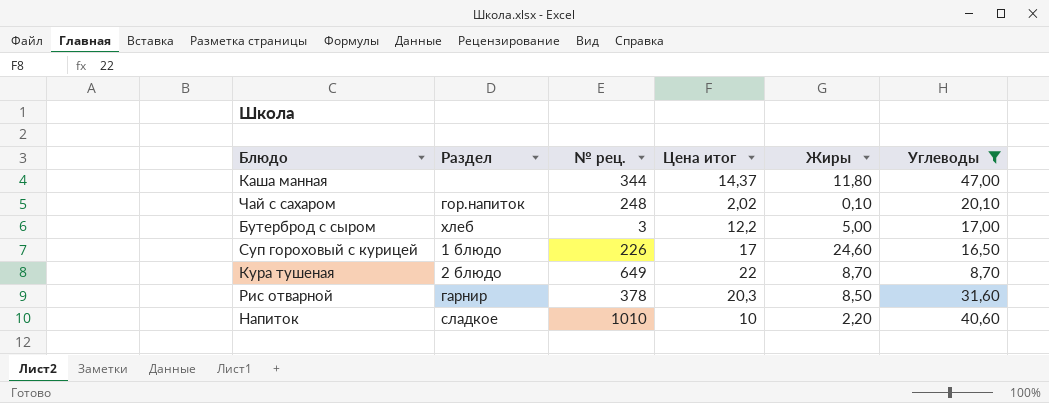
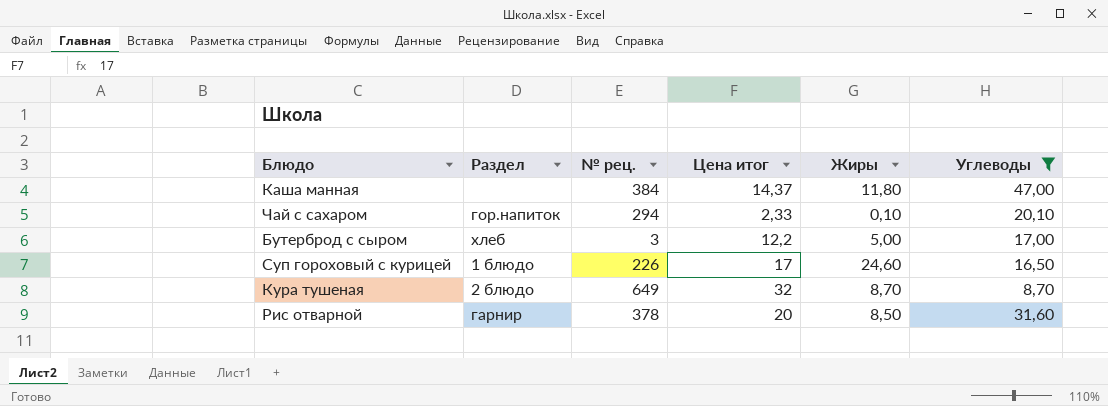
row Напиток: сладкое | 1010 | 10 | 2,20 | 40,60 -> none
Каша манная | № рец.: 344 -> 384
Чай с сахаром | № рец.: 248 -> 294
Чай с сахаром | Цена итог: 2,02 -> 2,33
Кура тушеная | Цена итог: 22 -> 32
Рис отварной | Цена итог: 20,3 -> 20

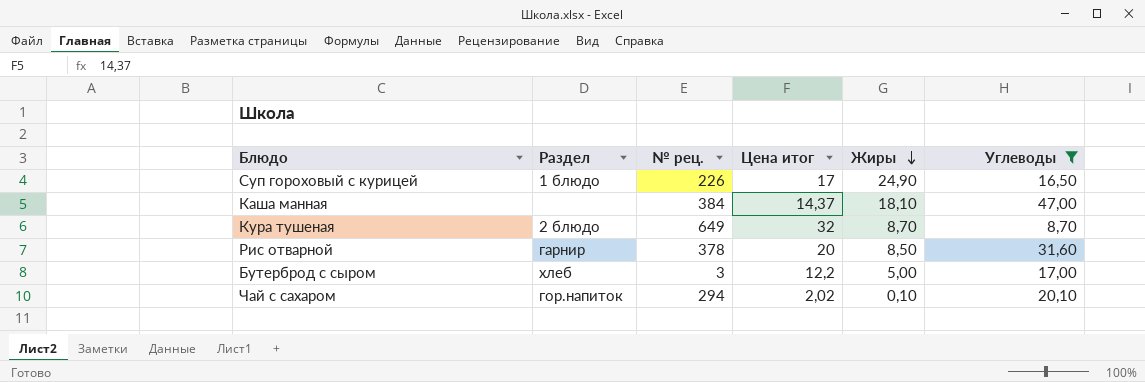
row order: none -> Жиры descending
Суп гороховый с курицей | Жиры: 24,60 -> 24,90
Каша манная | Жиры: 11,80 -> 18,10
Чай с сахаром | Цена итог: 2,33 -> 2,02

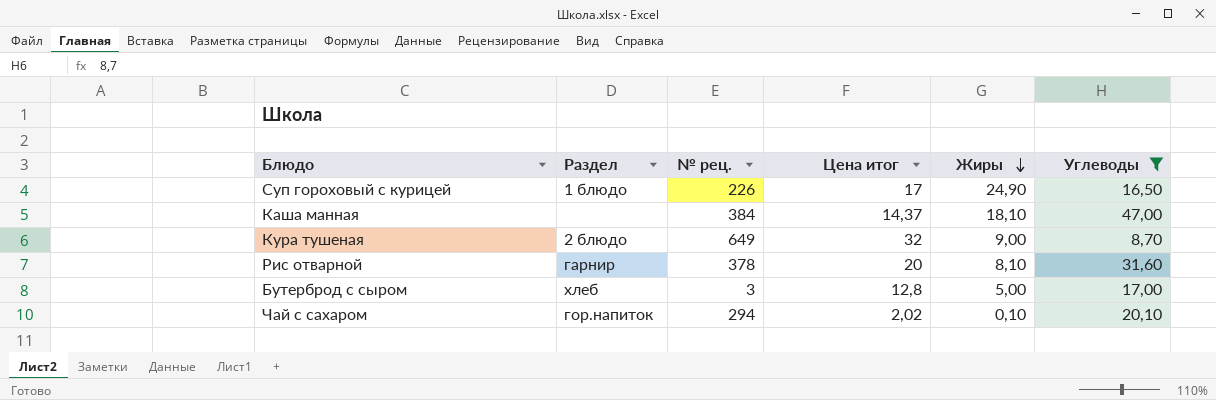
Кура тушеная | Жиры: 8,70 -> 9,00
Рис отварной | Жиры: 8,50 -> 8,10
Бутерброд с сыром | Цена итог: 12,2 -> 12,8

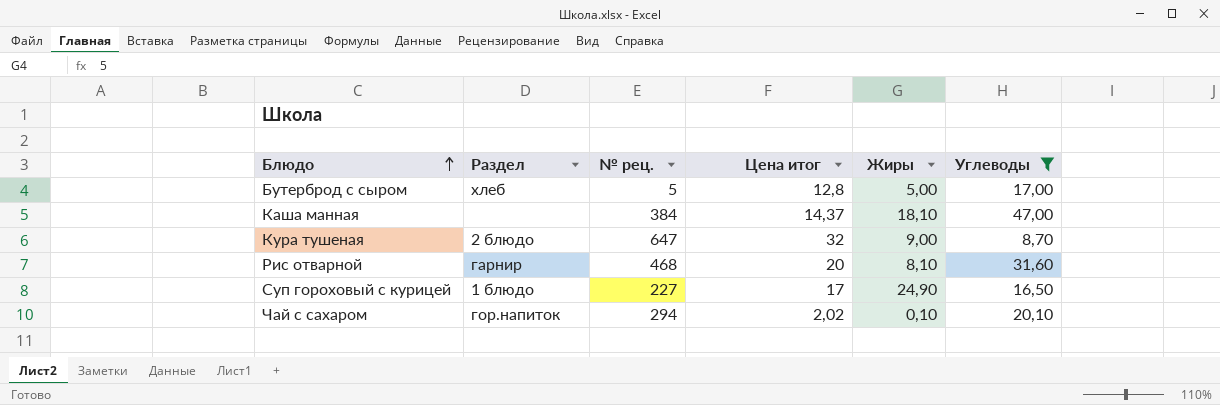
row order: Жиры descending -> Блюдо ascending
Бутерброд с сыром | № рец.: 3 -> 5
Кура тушеная | № рец.: 649 -> 647
Рис отварной | № рец.: 378 -> 468
Суп гороховый с курицей | № рец.: 226 -> 227

